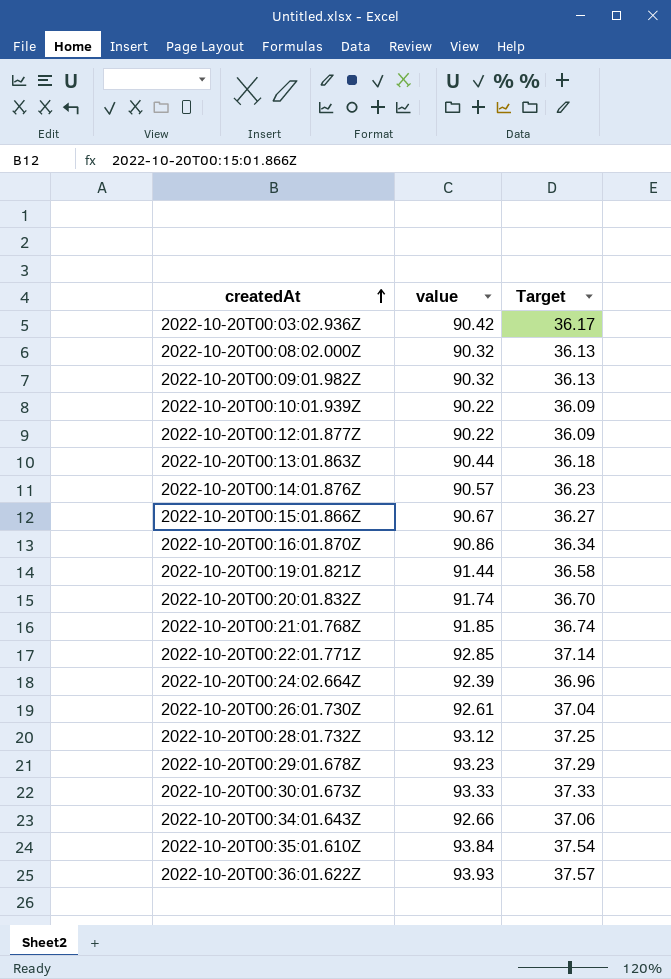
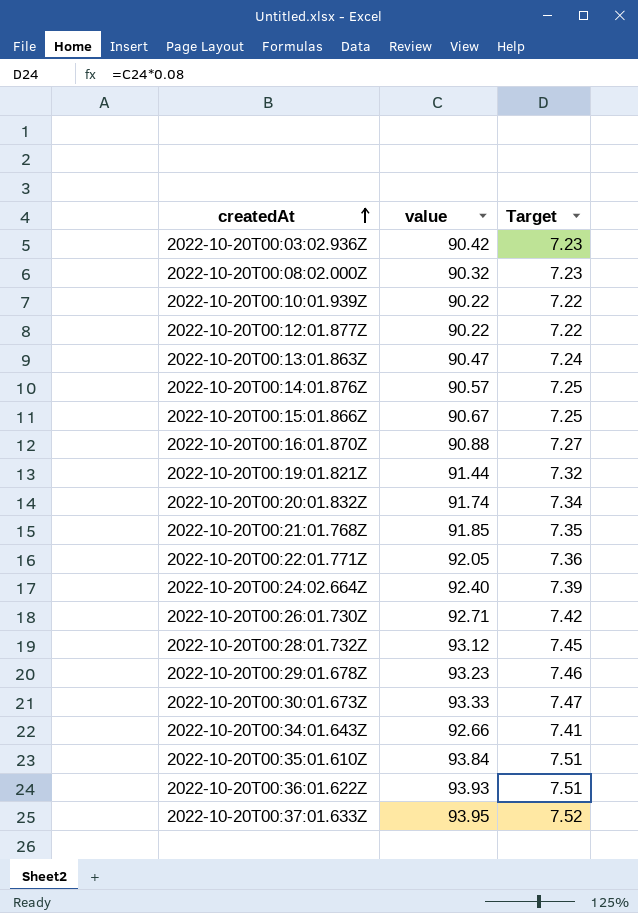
column Target | formula: [value] * 0.4 -> [value] * 0.08
row 2022-10-20T00:09:01.982Z: 90.32 | 36.13 -> none
2022-10-20T00:13:01.863Z | value: 90.44 -> 90.47
2022-10-20T00:16:01.870Z | value: 90.86 -> 90.88
2022-10-20T00:22:01.771Z | value: 92.85 -> 92.05
2022-10-20T00:24:02.664Z | value: 92.39 -> 92.40
2022-10-20T00:26:01.730Z | value: 92.61 -> 92.71
row 2022-10-20T00:37:01.633Z: none -> 93.95 | 7.52

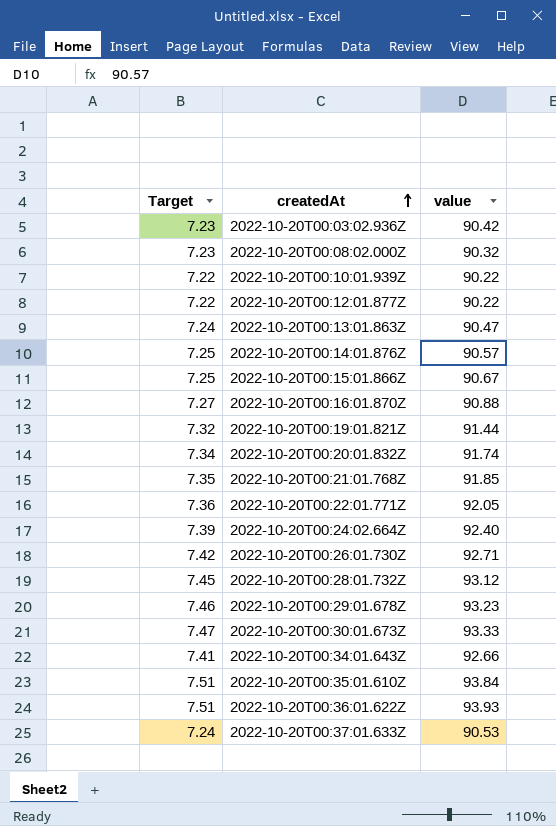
column Target | position: 3 -> 1
2022-10-20T00:37:01.633Z | Target: 7.52 -> 7.24
2022-10-20T00:37:01.633Z | value: 93.95 -> 90.53

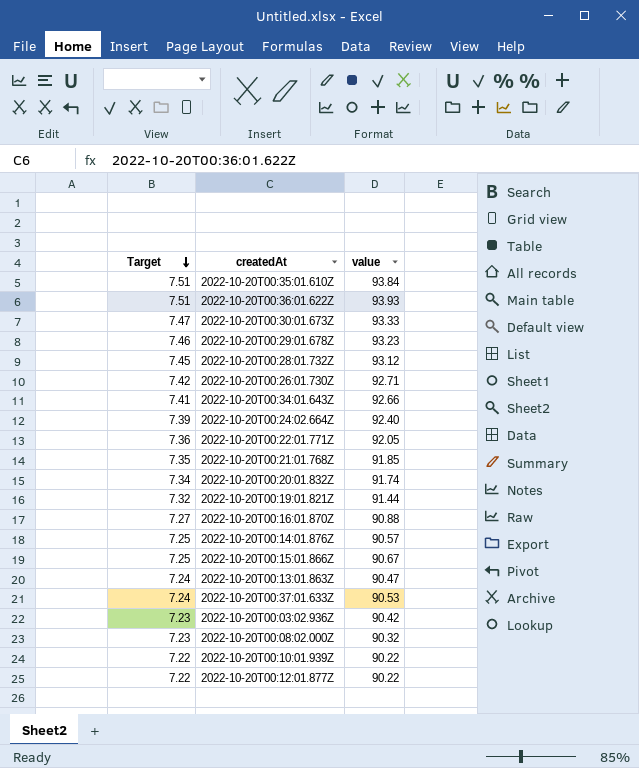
row order: createdAt ascending -> Target descending

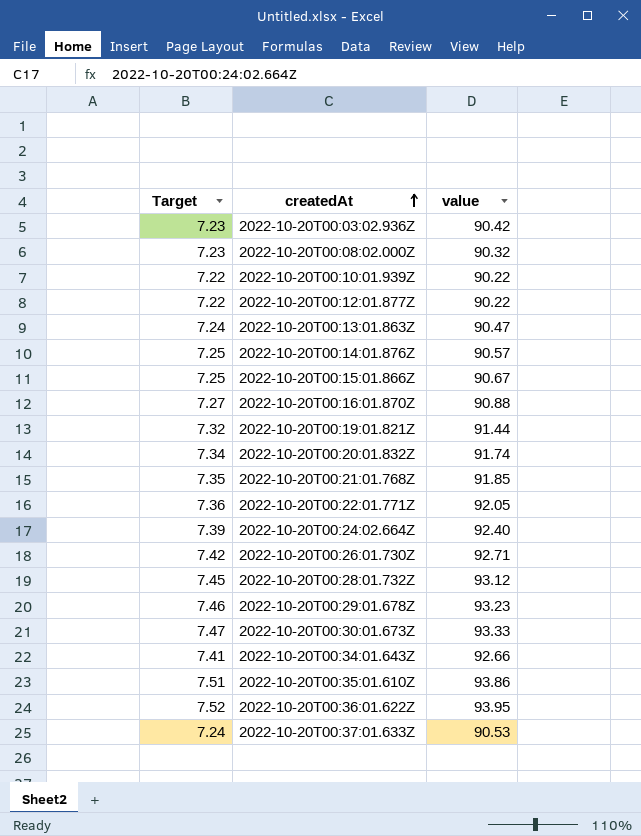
row order: Target descending -> createdAt ascending
2022-10-20T00:35:01.610Z | value: 93.84 -> 93.86
2022-10-20T00:36:01.622Z | Target: 7.51 -> 7.52
2022-10-20T00:36:01.622Z | value: 93.93 -> 93.95

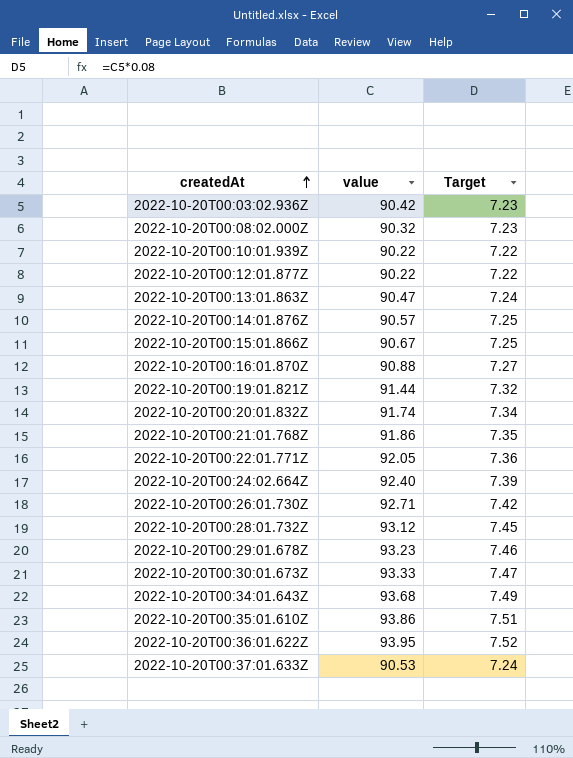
column Target | position: 1 -> 3
2022-10-20T00:21:01.768Z | value: 91.85 -> 91.86
2022-10-20T00:34:01.643Z | value: 92.66 -> 93.68
2022-10-20T00:34:01.643Z | Target: 7.41 -> 7.49

